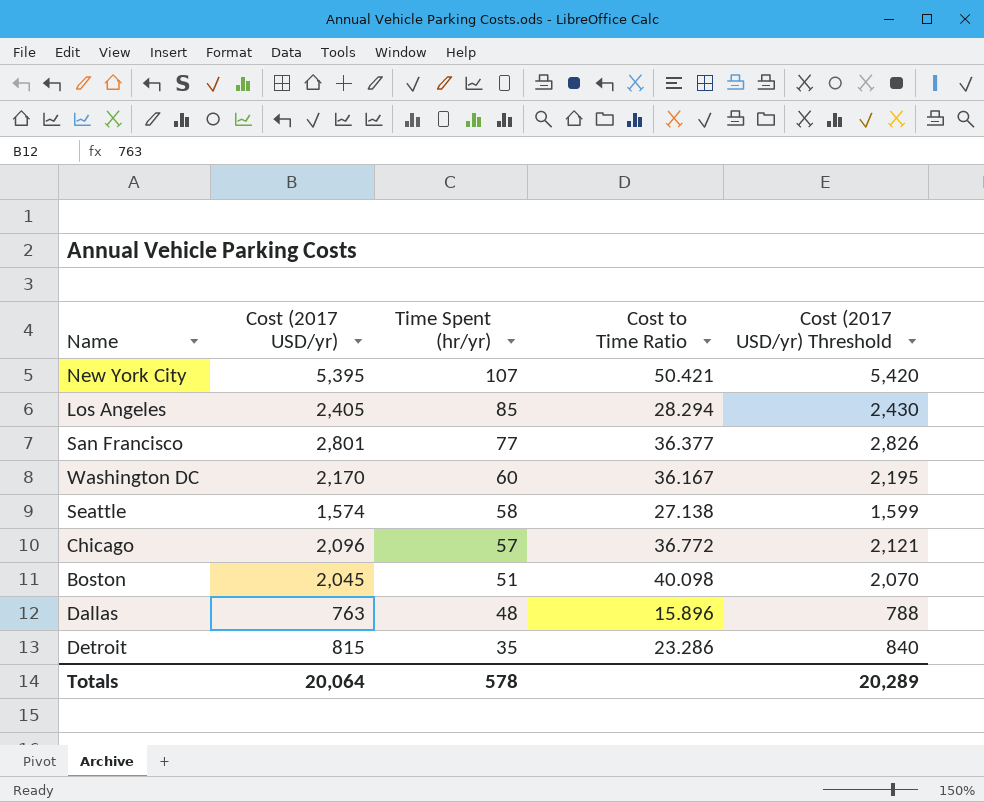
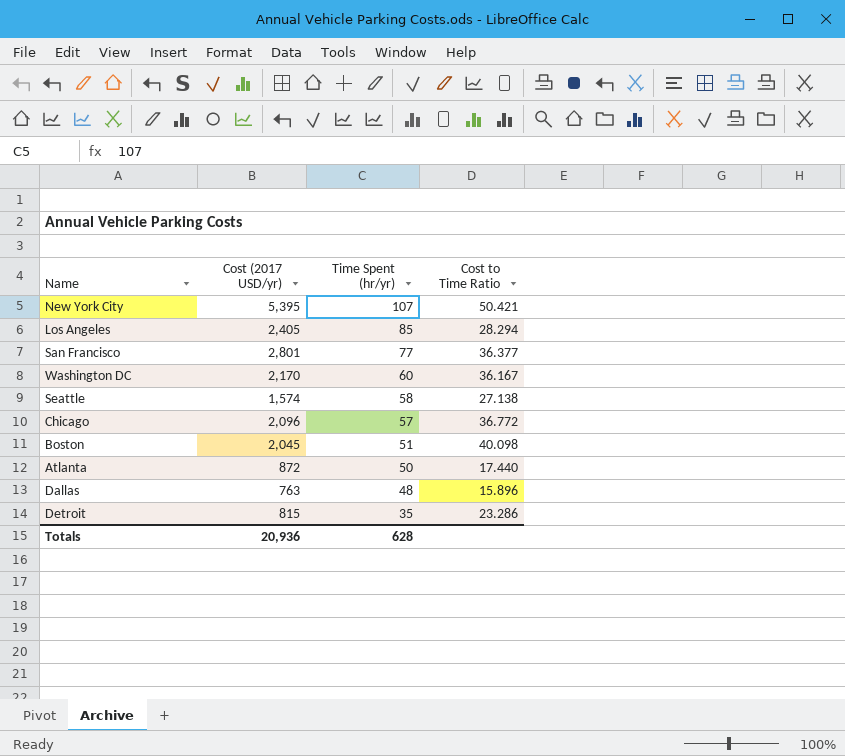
column Cost (2017 USD/yr) Threshold | formula: [Cost (2017 USD/yr)] + 25 -> none
row Atlanta: none -> 872 | 50 | 17.440
Totals | Cost (2017 USD/yr): 20,064 -> 20,936
Totals | Time Spent (hr/yr): 578 -> 628

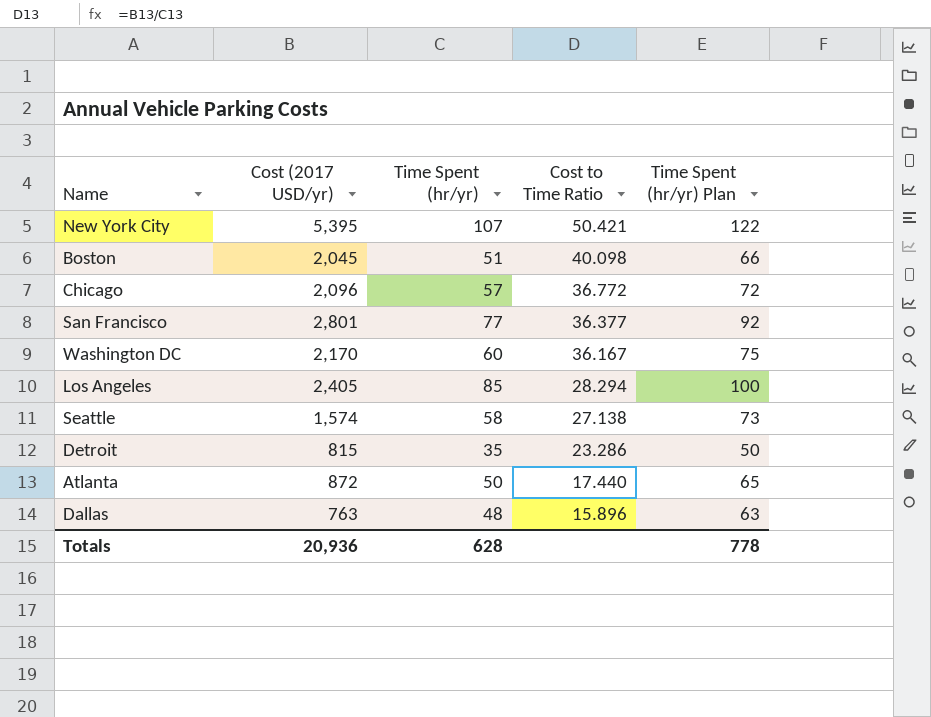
row order: Time Spent (hr/yr) descending -> Cost to Time Ratio descending
column Time Spent (hr/yr) Plan | formula: none -> [Time Spent (hr/yr)] + 15

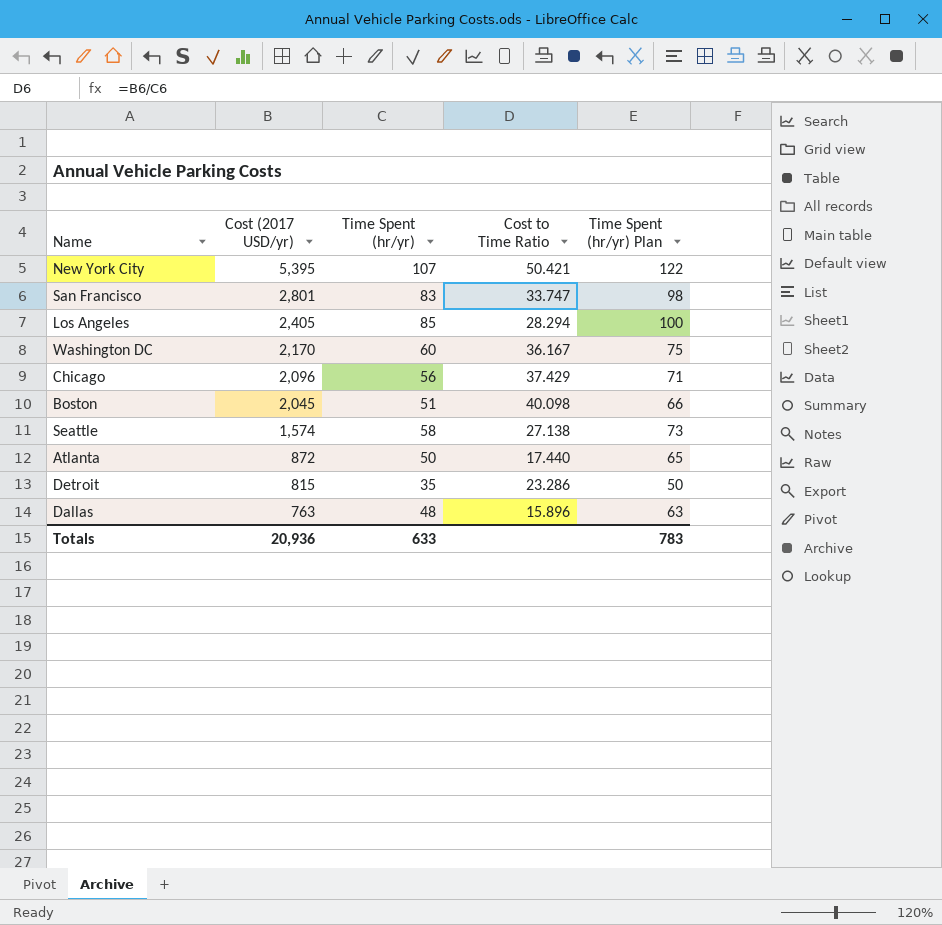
row order: Cost to Time Ratio descending -> Cost (2017 USD/yr) descending
San Francisco | Time Spent (hr/yr): 77 -> 83
San Francisco | Cost to Time Ratio: 36.377 -> 33.747
San Francisco | Time Spent (hr/yr) Plan: 92 -> 98
Chicago | Time Spent (hr/yr): 57 -> 56
Chicago | Cost to Time Ratio: 36.772 -> 37.429
Chicago | Time Spent (hr/yr) Plan: 72 -> 71
Totals | Time Spent (hr/yr): 628 -> 633
Totals | Time Spent (hr/yr) Plan: 778 -> 783

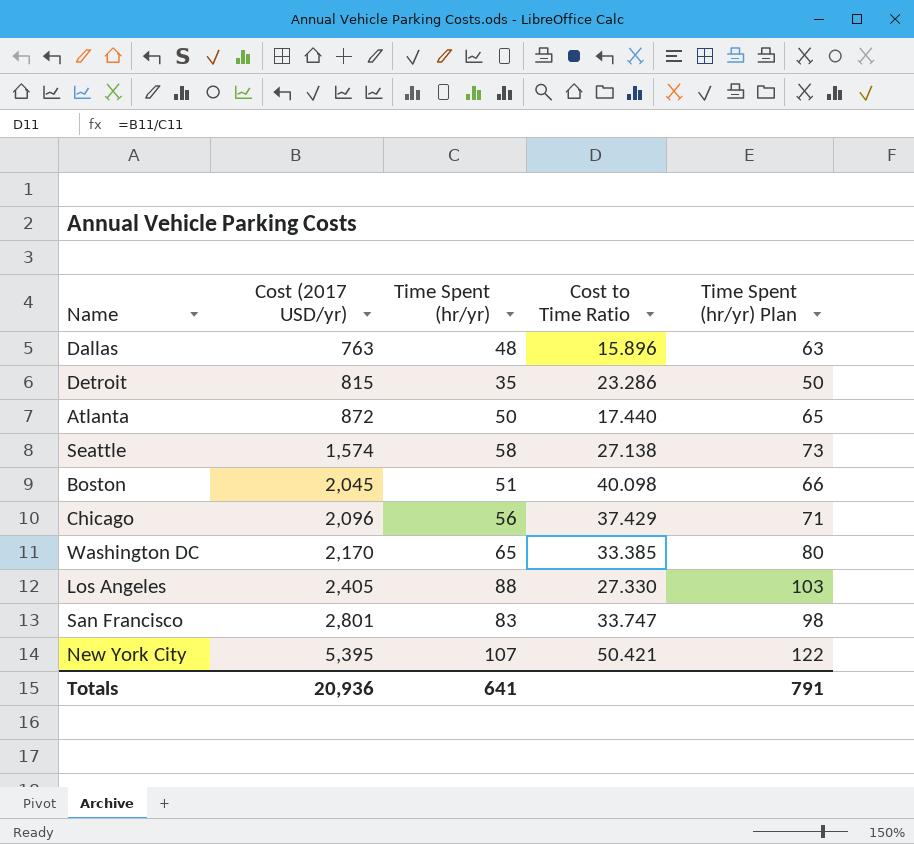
row order: Cost (2017 USD/yr) descending -> Cost (2017 USD/yr) ascending
Washington DC | Time Spent (hr/yr): 60 -> 65
Washington DC | Cost to Time Ratio: 36.167 -> 33.385
Washington DC | Time Spent (hr/yr) Plan: 75 -> 80
Los Angeles | Time Spent (hr/yr): 85 -> 88
Los Angeles | Cost to Time Ratio: 28.294 -> 27.330
Los Angeles | Time Spent (hr/yr) Plan: 100 -> 103
Totals | Time Spent (hr/yr): 633 -> 641
Totals | Time Spent (hr/yr) Plan: 783 -> 791

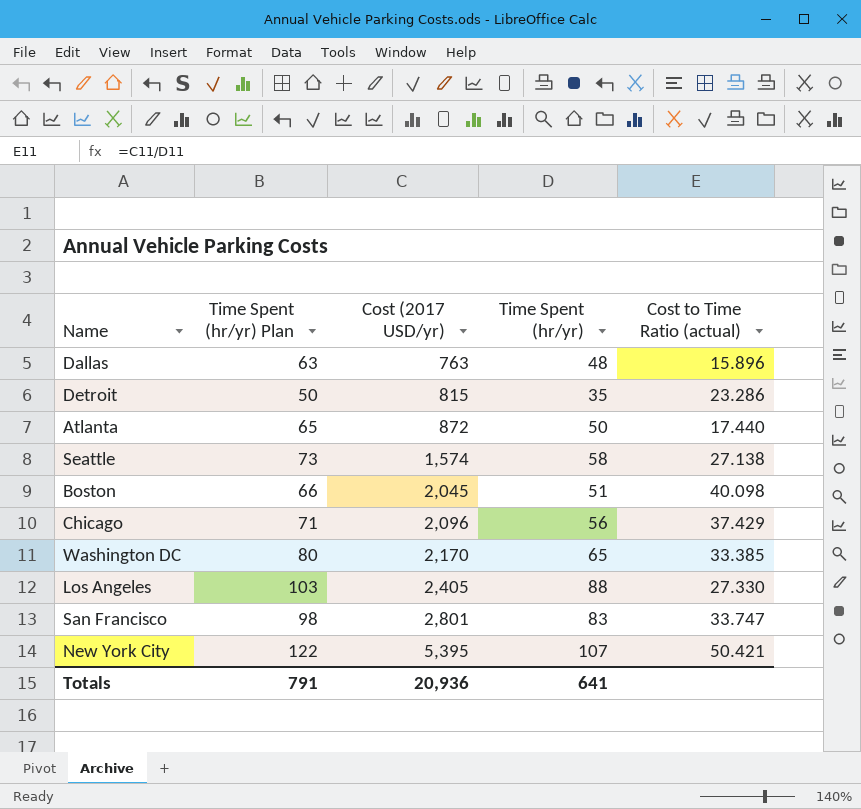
column Time Spent (hr/yr) Plan | position: 5 -> 2
column name: Cost to Time Ratio -> Cost to Time Ratio (actual)

